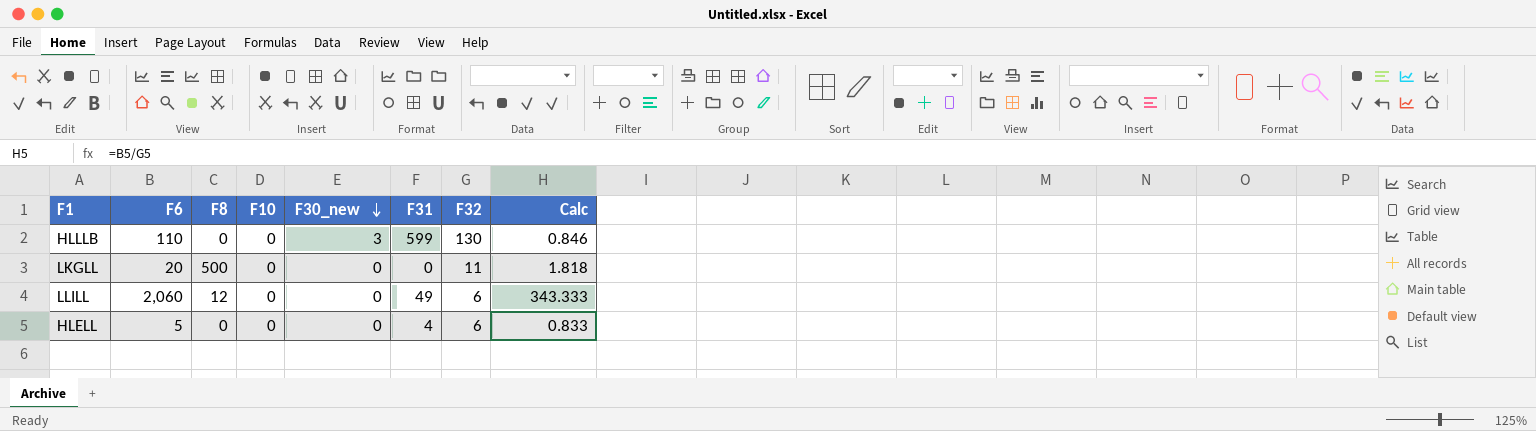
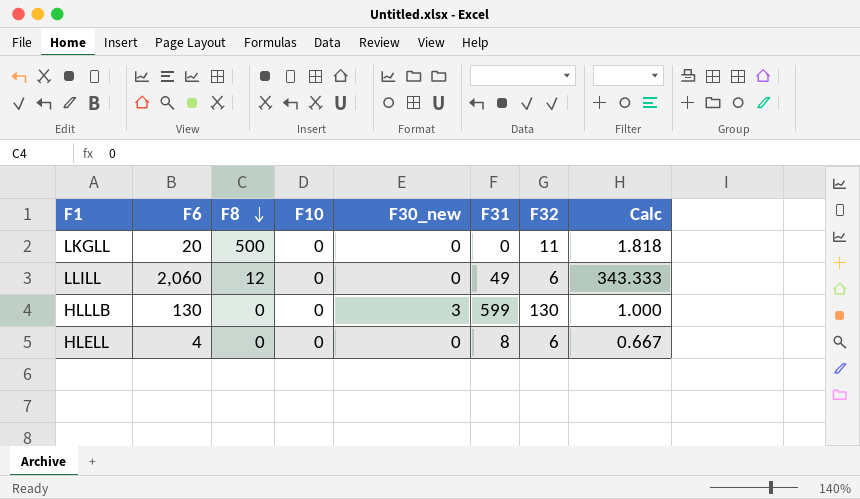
row order: F30_new descending -> F8 descending
HLLLB | F6: 110 -> 130
HLLLB | Calc: 0.846 -> 1.000
HLELL | F6: 5 -> 4
HLELL | F31: 4 -> 8
HLELL | Calc: 0.833 -> 0.667

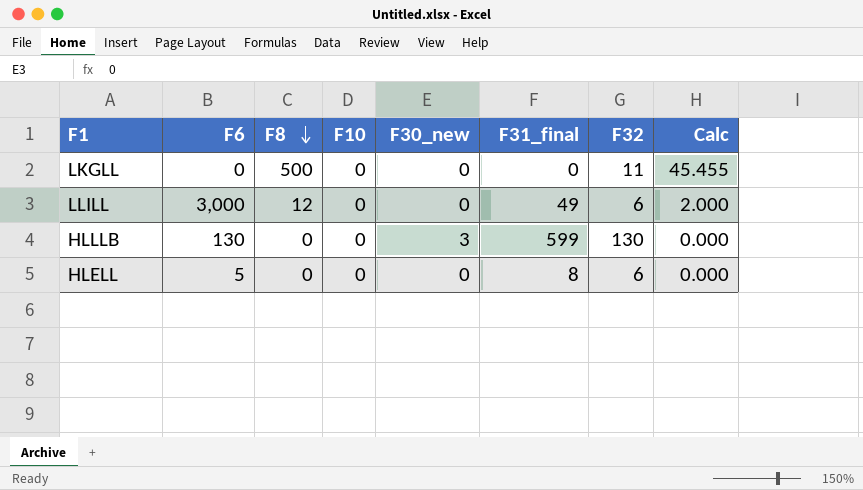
column name: F31 -> F31_final
column Calc | formula: [F6] / [F32] -> [F8] / [F32]
LKGLL | F6: 20 -> 0
LLILL | F6: 2,060 -> 3,000
HLELL | F6: 4 -> 5

